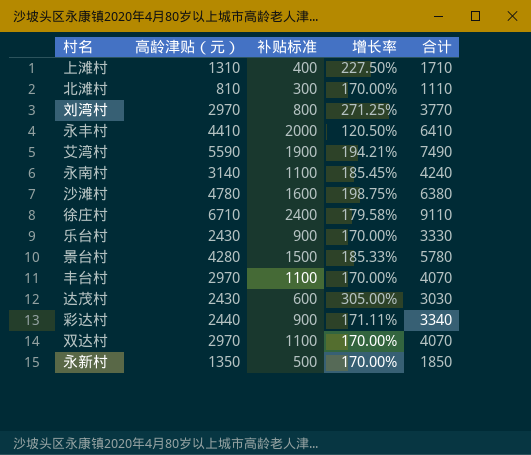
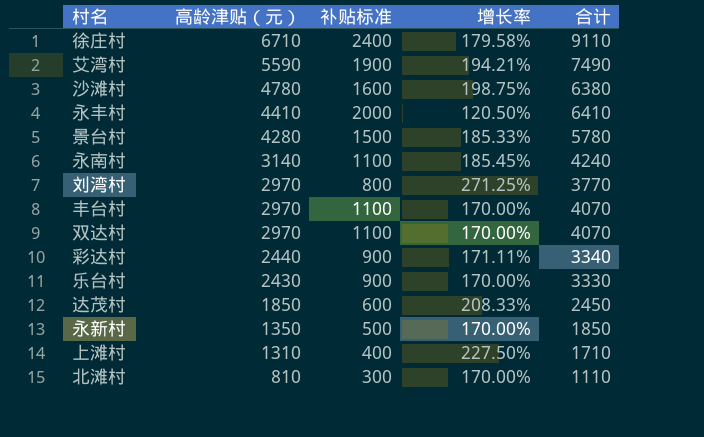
row order: none -> 高龄津贴（元） descending
达茂村 | 高龄津贴（元）: 2430 -> 1850
达茂村 | 增长率: 305.00% -> 208.33%
达茂村 | 合计: 3030 -> 2450

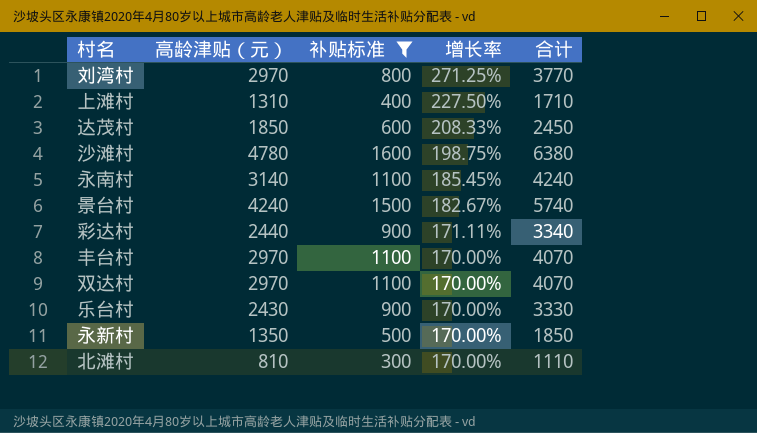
filter: none -> 补贴标准 <= 1600
row order: 高龄津贴（元） descending -> 增长率 descending
景台村 | 高龄津贴（元）: 4280 -> 4240
景台村 | 增长率: 185.33% -> 182.67%
景台村 | 合计: 5780 -> 5740

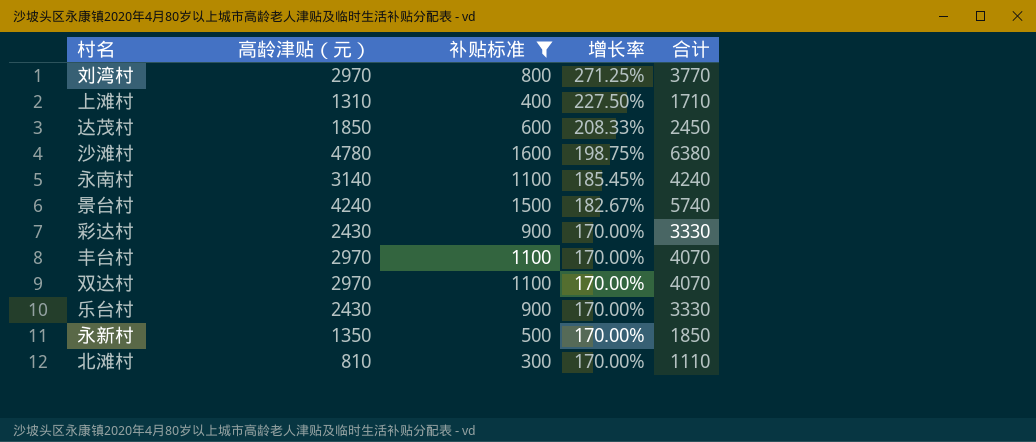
彩达村 | 高龄津贴（元）: 2440 -> 2430
彩达村 | 增长率: 171.11% -> 170.00%
彩达村 | 合计: 3340 -> 3330

